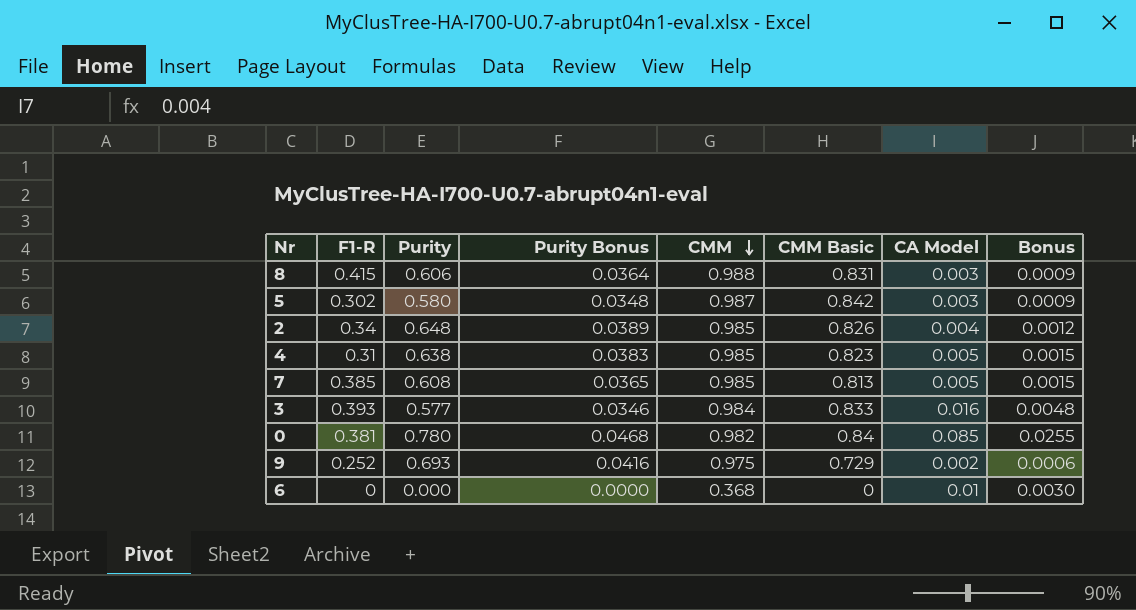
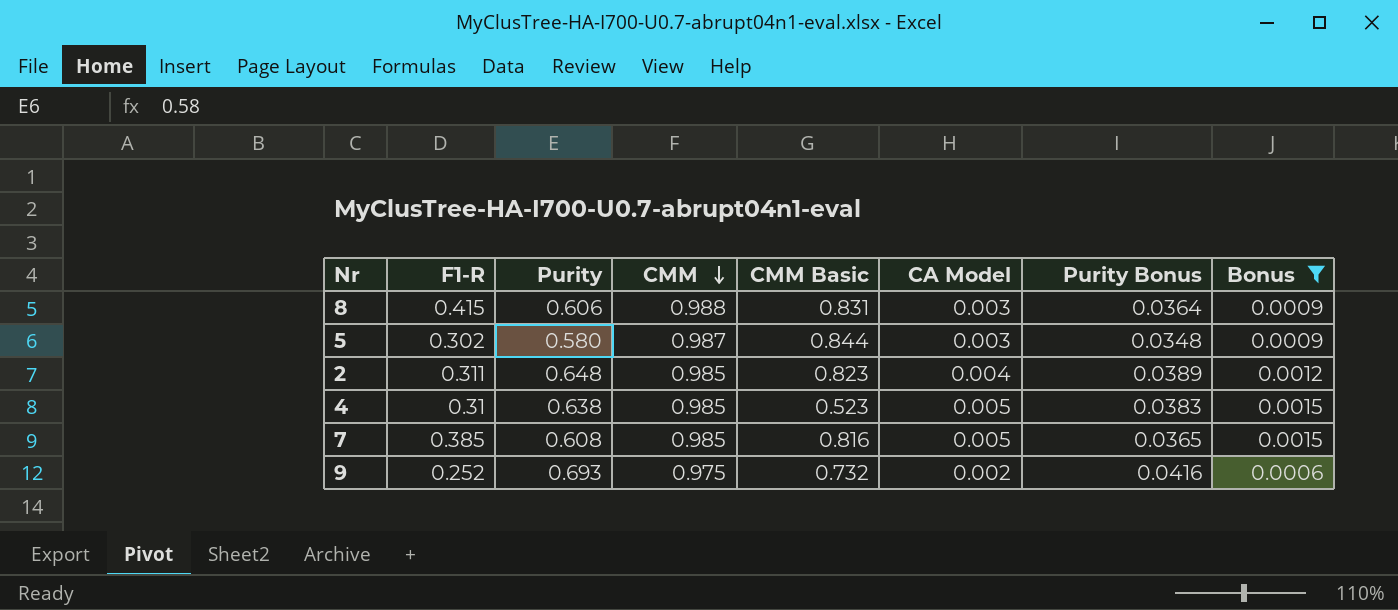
filter: none -> Bonus <= 0.0015
column Purity Bonus | position: 4 -> 7
5 | CMM Basic: 0.842 -> 0.844
2 | F1-R: 0.34 -> 0.311
2 | CMM Basic: 0.826 -> 0.823
4 | CMM Basic: 0.823 -> 0.523
7 | CMM Basic: 0.813 -> 0.816
9 | CMM Basic: 0.729 -> 0.732

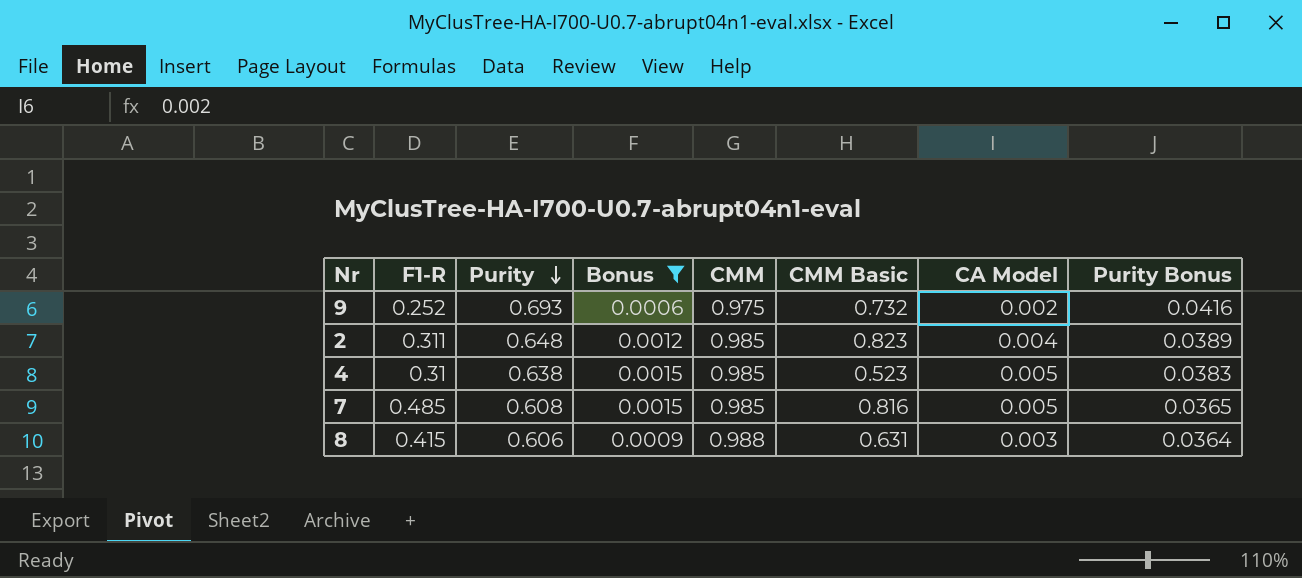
row order: CMM descending -> Purity descending
column Bonus | position: 8 -> 4
row 5: 0.302 | 0.580 | 0.987 | 0.844 | 0.003 | 0.0348 | 0.0009 -> none
7 | F1-R: 0.385 -> 0.485
8 | CMM Basic: 0.831 -> 0.631

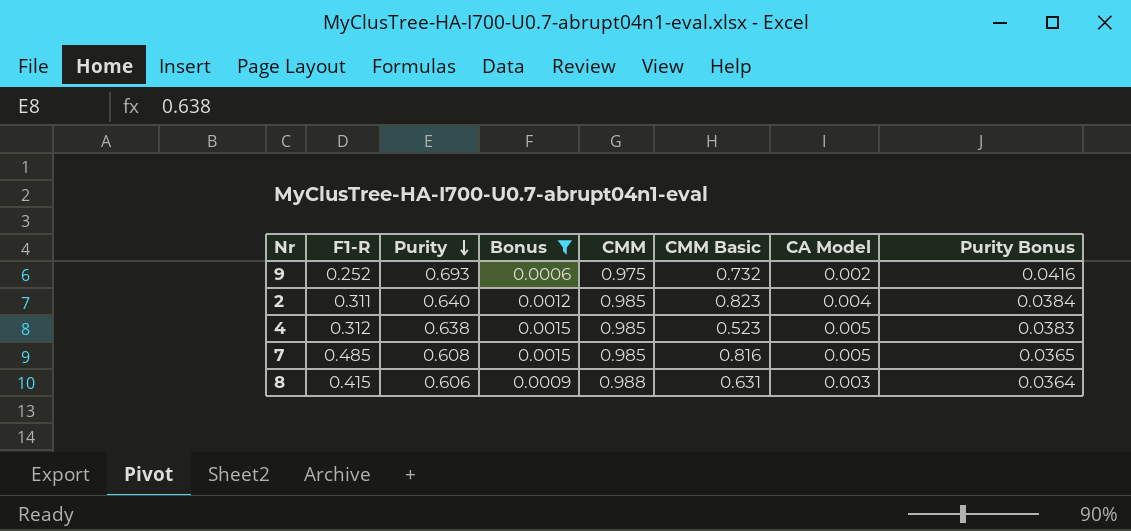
2 | Purity: 0.648 -> 0.640
2 | Purity Bonus: 0.0389 -> 0.0384
4 | F1-R: 0.31 -> 0.312

